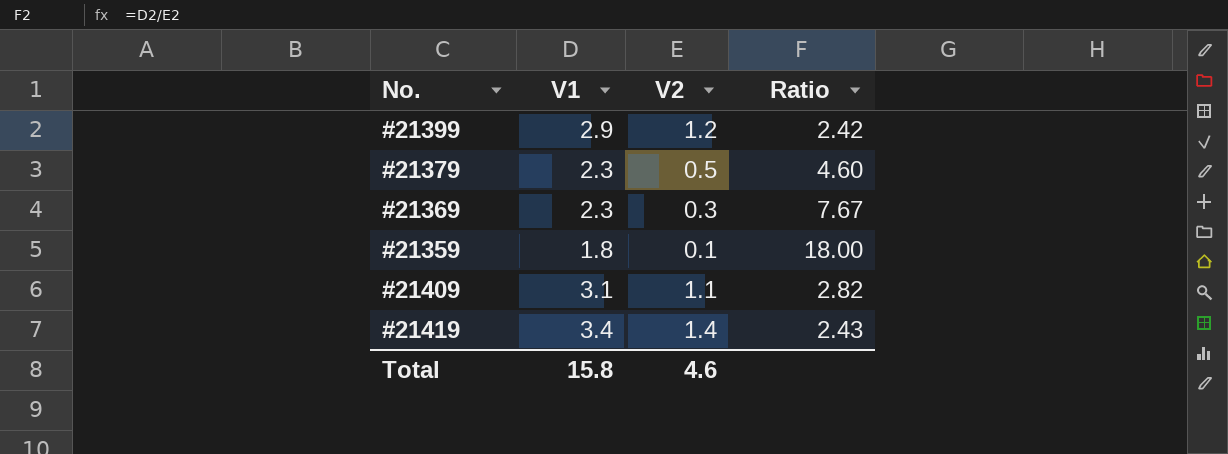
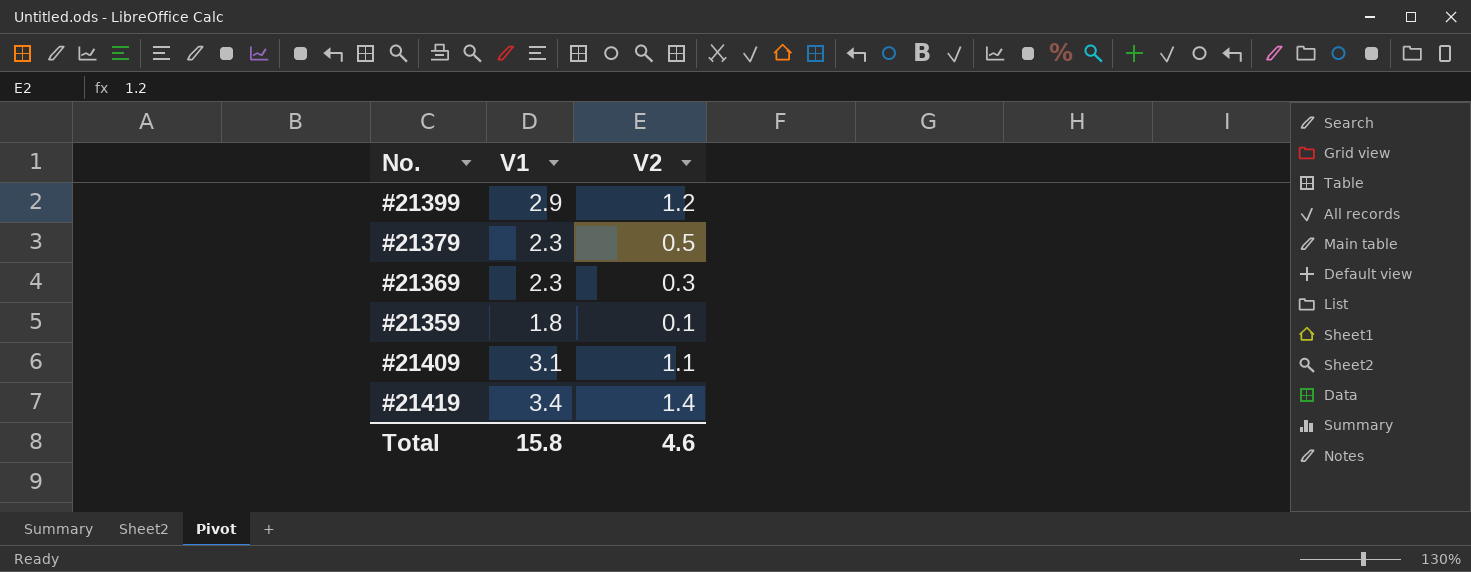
column Ratio | formula: [V1] / [V2] -> none

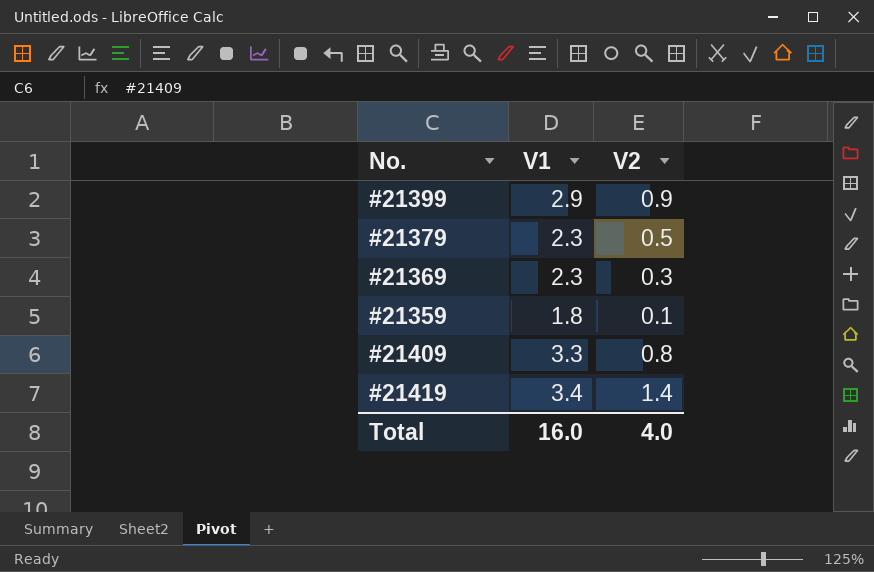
#21399 | V2: 1.2 -> 0.9
#21409 | V1: 3.1 -> 3.3
#21409 | V2: 1.1 -> 0.8
Total | V1: 15.8 -> 16.0
Total | V2: 4.6 -> 4.0

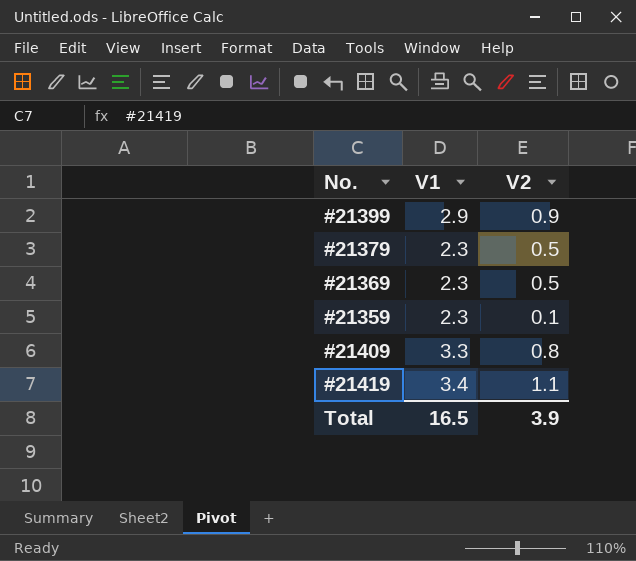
#21369 | V2: 0.3 -> 0.5
#21359 | V1: 1.8 -> 2.3
#21419 | V2: 1.4 -> 1.1
Total | V1: 16.0 -> 16.5
Total | V2: 4.0 -> 3.9

